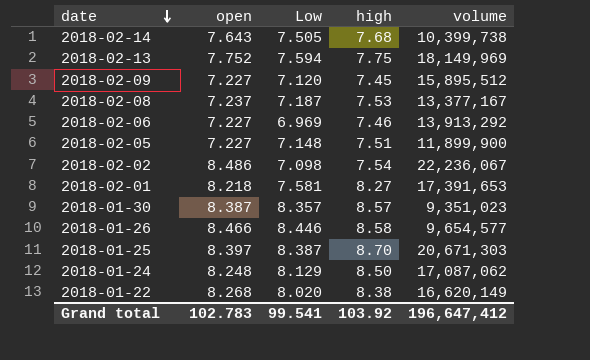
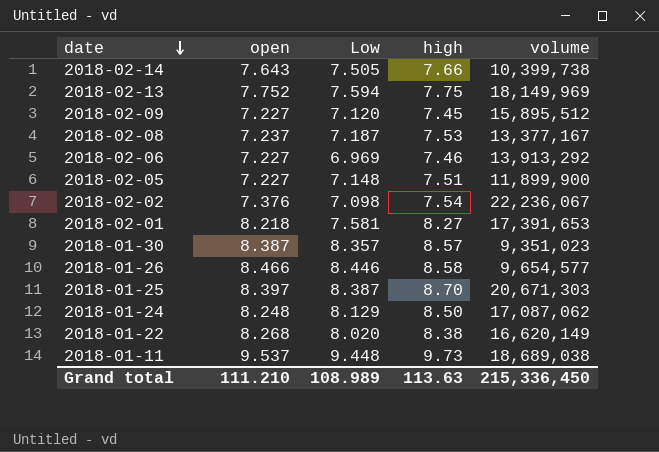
2018-02-14 | high: 7.68 -> 7.66
2018-02-02 | open: 8.486 -> 7.376
row 2018-01-11: none -> 9.537 | 9.448 | 9.73 | 18,689,038
Grand total | open: 102.783 -> 111.210
Grand total | Low: 99.541 -> 108.989
Grand total | high: 103.92 -> 113.63
Grand total | volume: 196,647,412 -> 215,336,450

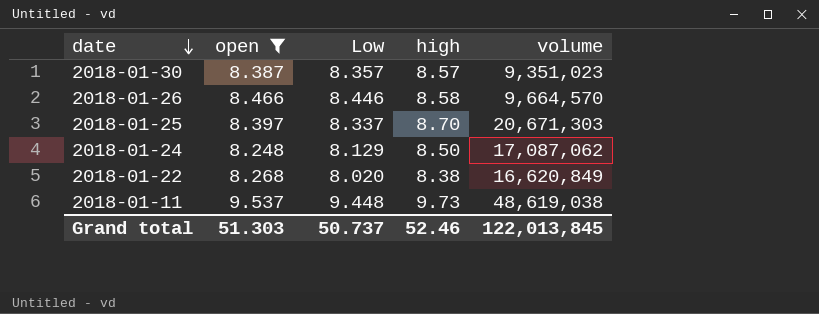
filter: none -> open >= 8.248
2018-01-26 | volume: 9,654,577 -> 9,664,570
2018-01-25 | Low: 8.387 -> 8.337
2018-01-22 | volume: 16,620,149 -> 16,620,849
2018-01-11 | volume: 18,689,038 -> 48,619,038
Grand total | open: 111.210 -> 51.303
Grand total | Low: 108.989 -> 50.737
Grand total | high: 113.63 -> 52.46
Grand total | volume: 215,336,450 -> 122,013,845

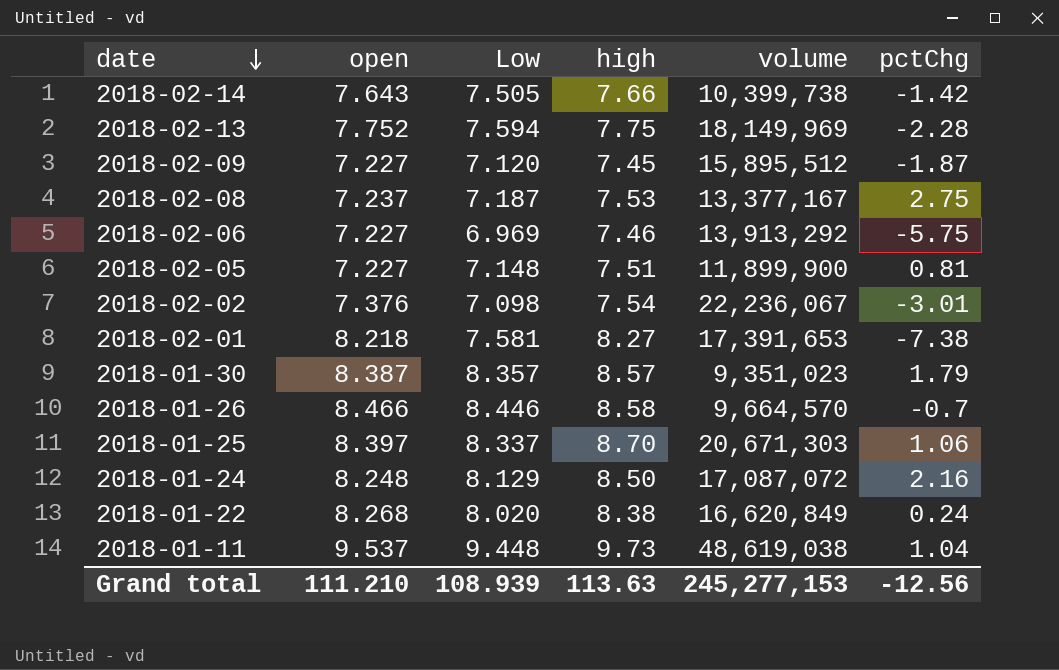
filter: open >= 8.248 -> none
column pctChg | position: none -> 6
2018-01-24 | volume: 17,087,062 -> 17,087,072
Grand total | open: 51.303 -> 111.210
Grand total | Low: 50.737 -> 108.939
Grand total | high: 52.46 -> 113.63
Grand total | volume: 122,013,845 -> 245,277,153

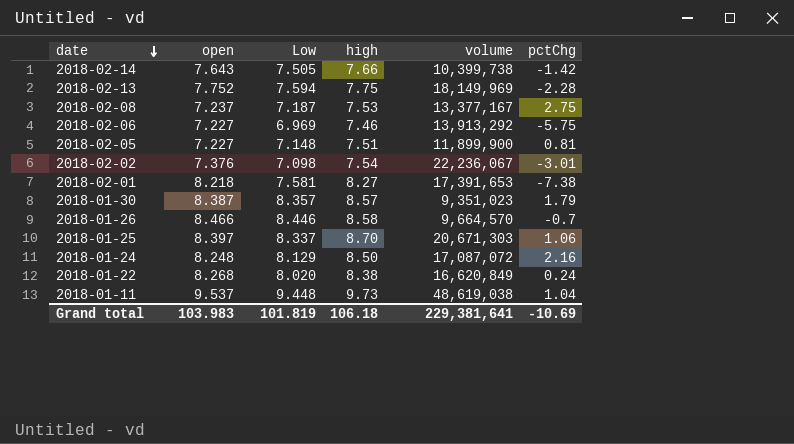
row 2018-02-09: 7.227 | 7.120 | 7.45 | 15,895,512 | -1.87 -> none
Grand total | open: 111.210 -> 103.983
Grand total | Low: 108.939 -> 101.819
Grand total | high: 113.63 -> 106.18
Grand total | volume: 245,277,153 -> 229,381,641
Grand total | pctChg: -12.56 -> -10.69

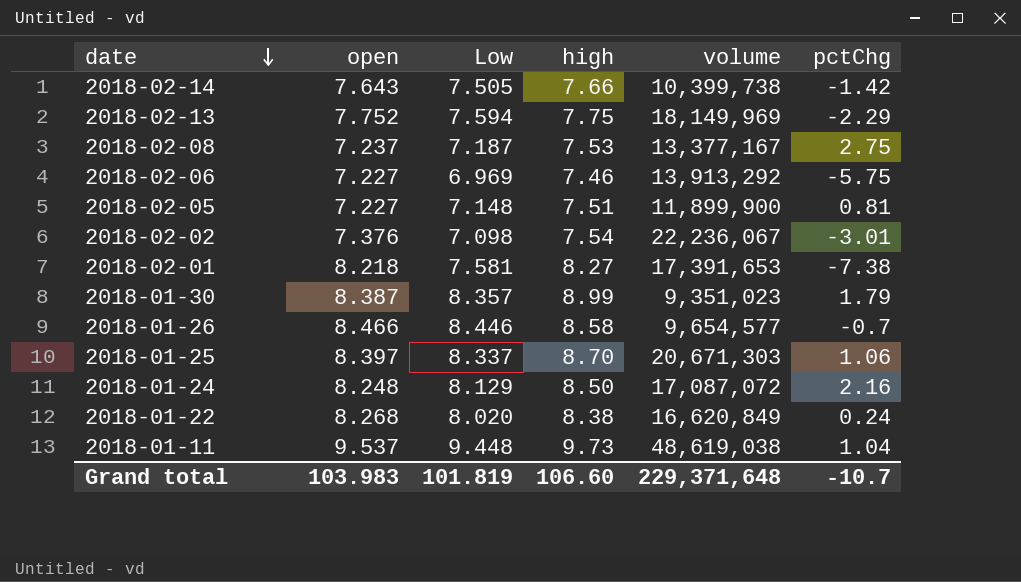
2018-02-13 | pctChg: -2.28 -> -2.29
2018-01-30 | high: 8.57 -> 8.99
2018-01-26 | volume: 9,664,570 -> 9,654,577
Grand total | high: 106.18 -> 106.60
Grand total | volume: 229,381,641 -> 229,371,648
Grand total | pctChg: -10.69 -> -10.7

